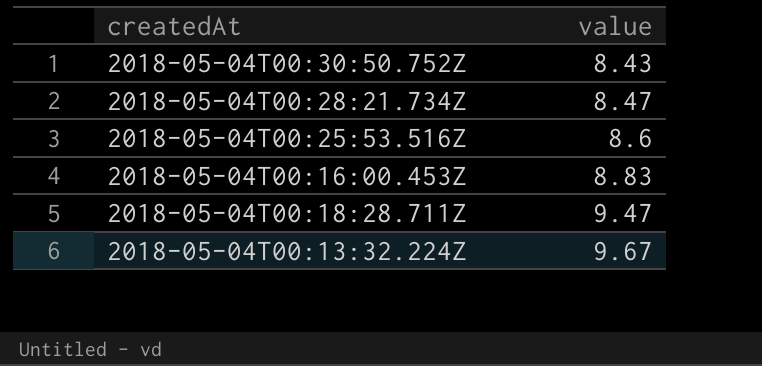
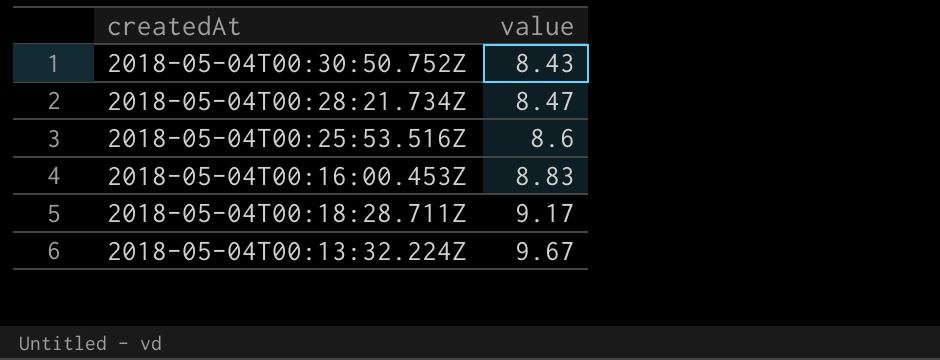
2018-05-04T00:18:28.711Z | value: 9.47 -> 9.17

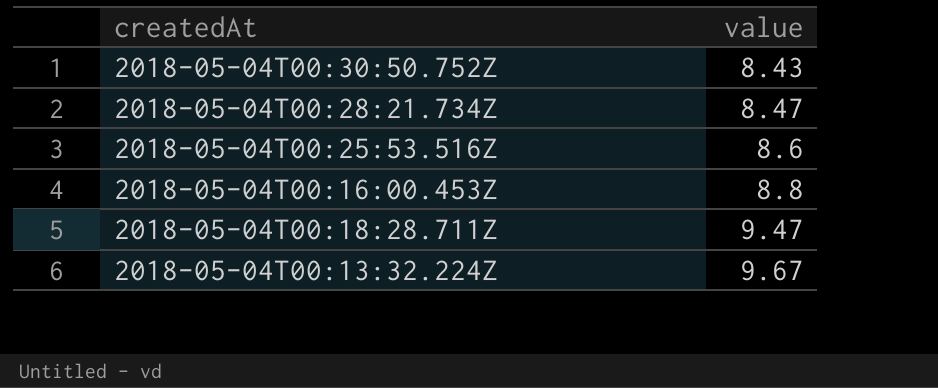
2018-05-04T00:16:00.453Z | value: 8.83 -> 8.8
2018-05-04T00:18:28.711Z | value: 9.17 -> 9.47

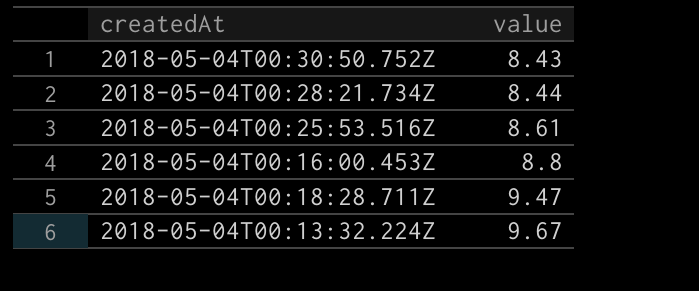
2018-05-04T00:28:21.734Z | value: 8.47 -> 8.44
2018-05-04T00:25:53.516Z | value: 8.6 -> 8.61

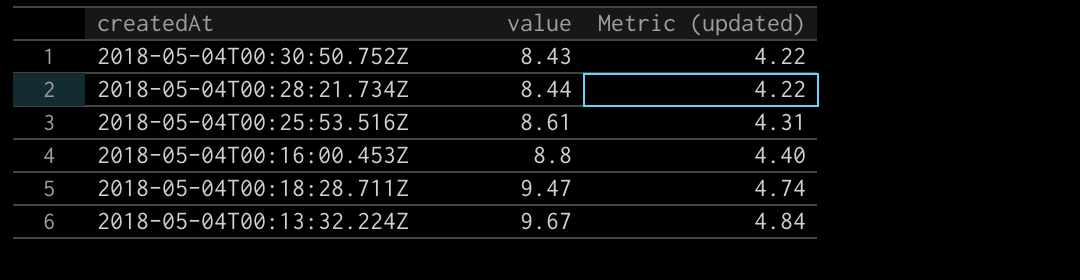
column Metric (updated) | formula: none -> [value] * 0.5

